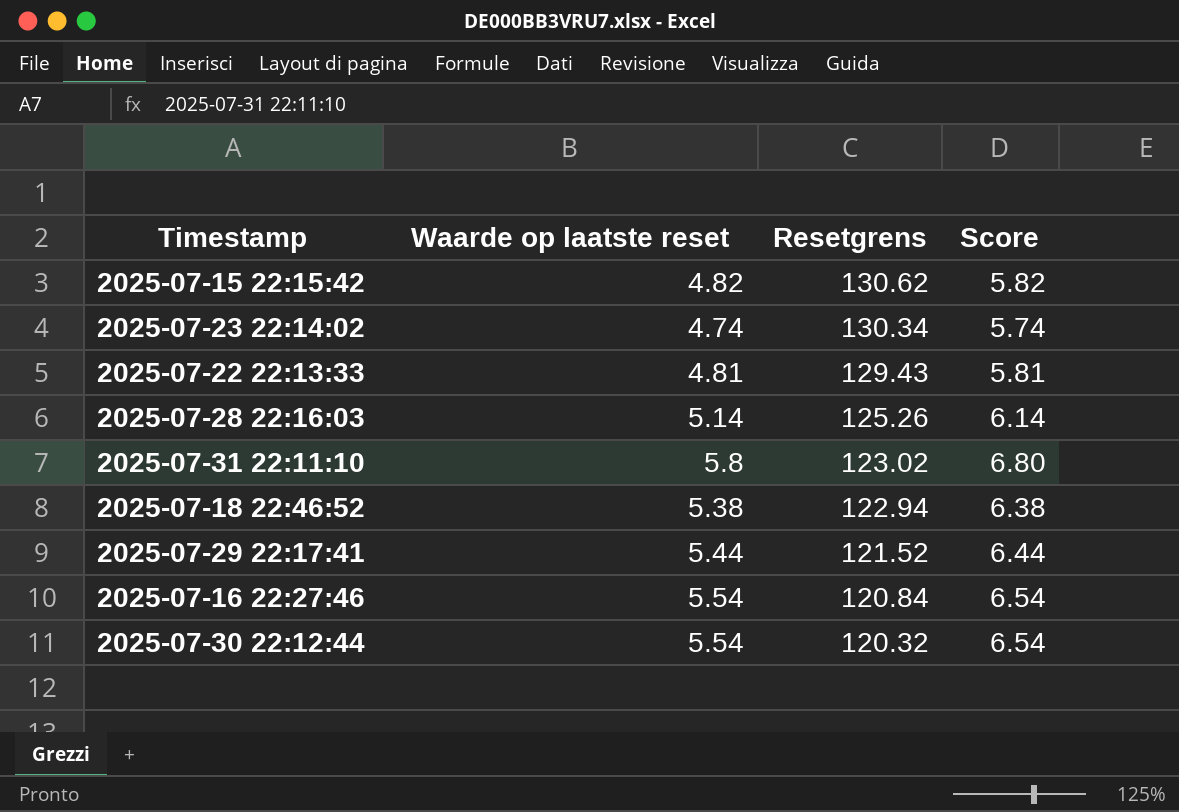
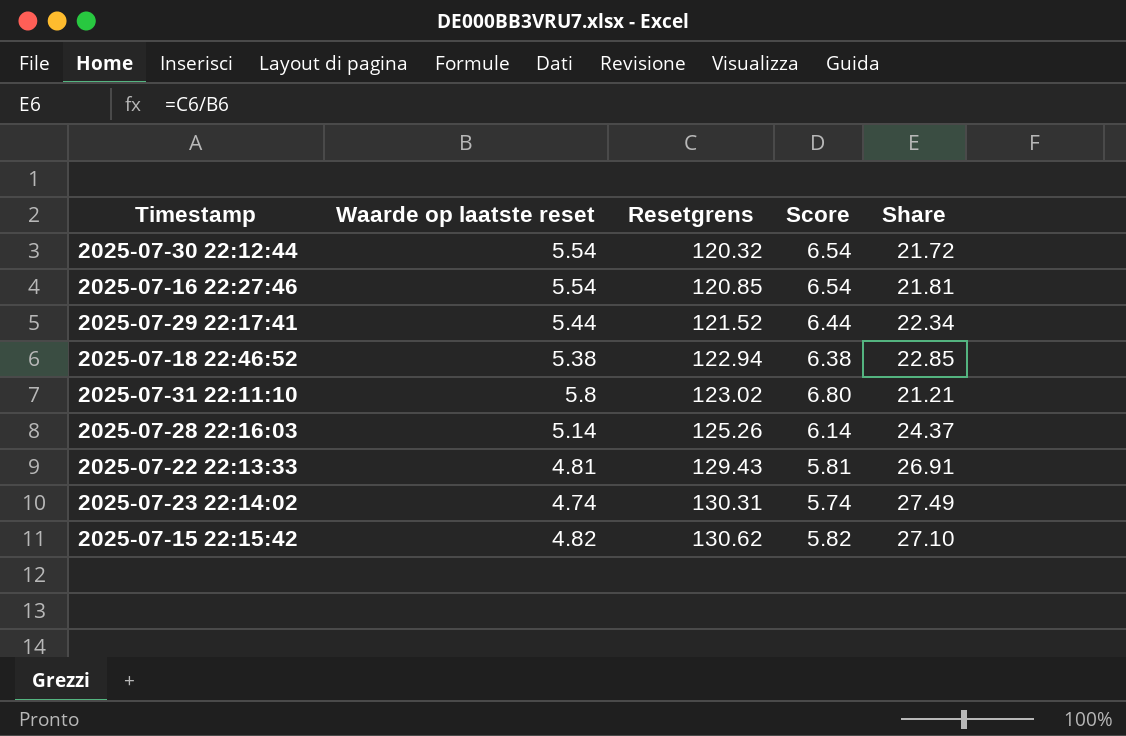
row order: Resetgrens descending -> Resetgrens ascending
column Share | formula: none -> [Resetgrens] / [Waarde op laatste reset]
2025-07-16 22:27:46 | Resetgrens: 120.84 -> 120.85
2025-07-23 22:14:02 | Resetgrens: 130.34 -> 130.31

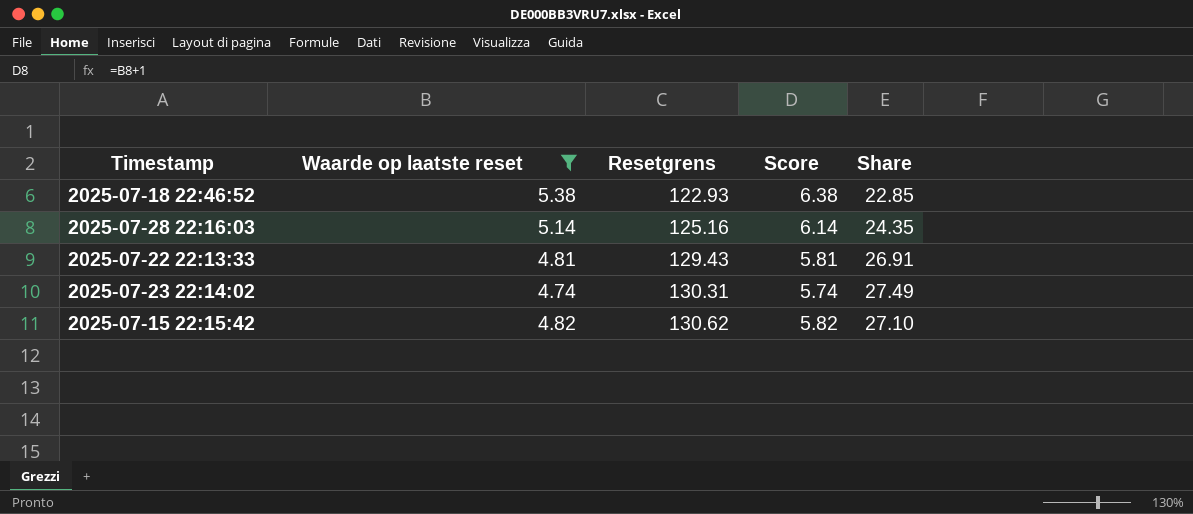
filter: none -> Waarde op laatste reset <= 5.38
2025-07-18 22:46:52 | Resetgrens: 122.94 -> 122.93
2025-07-28 22:16:03 | Resetgrens: 125.26 -> 125.16
2025-07-28 22:16:03 | Share: 24.37 -> 24.35

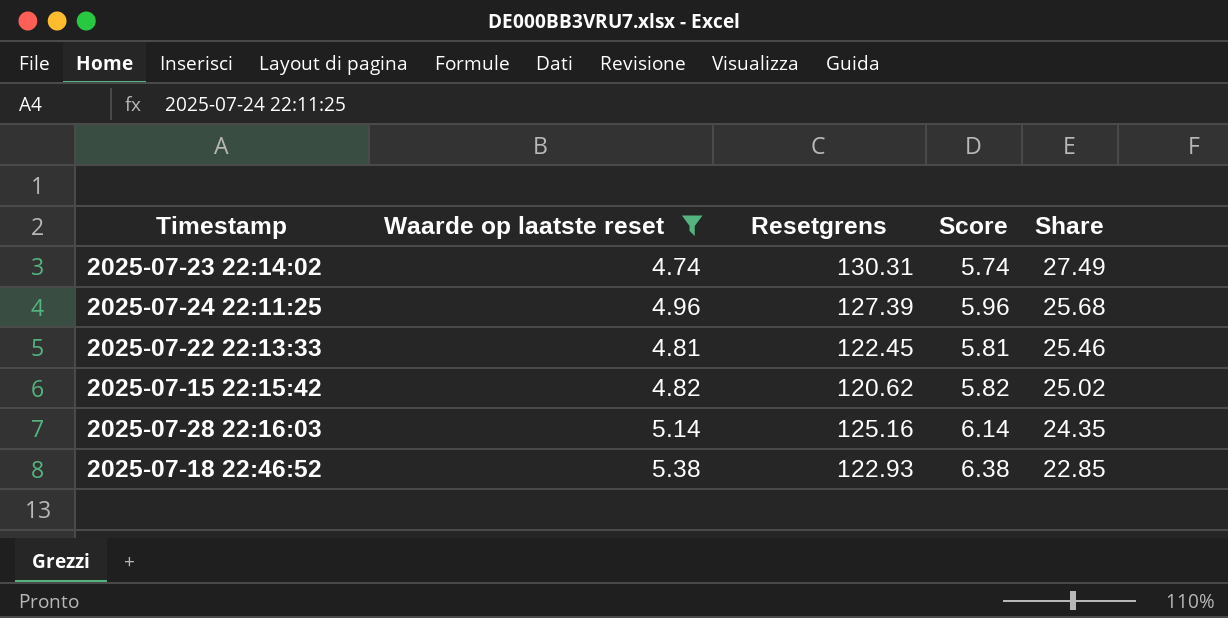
row order: Resetgrens ascending -> Share descending
row 2025-07-24 22:11:25: none -> 4.96 | 127.39 | 5.96 | 25.68
2025-07-22 22:13:33 | Resetgrens: 129.43 -> 122.45
2025-07-22 22:13:33 | Share: 26.91 -> 25.46
2025-07-15 22:15:42 | Resetgrens: 130.62 -> 120.62
2025-07-15 22:15:42 | Share: 27.10 -> 25.02

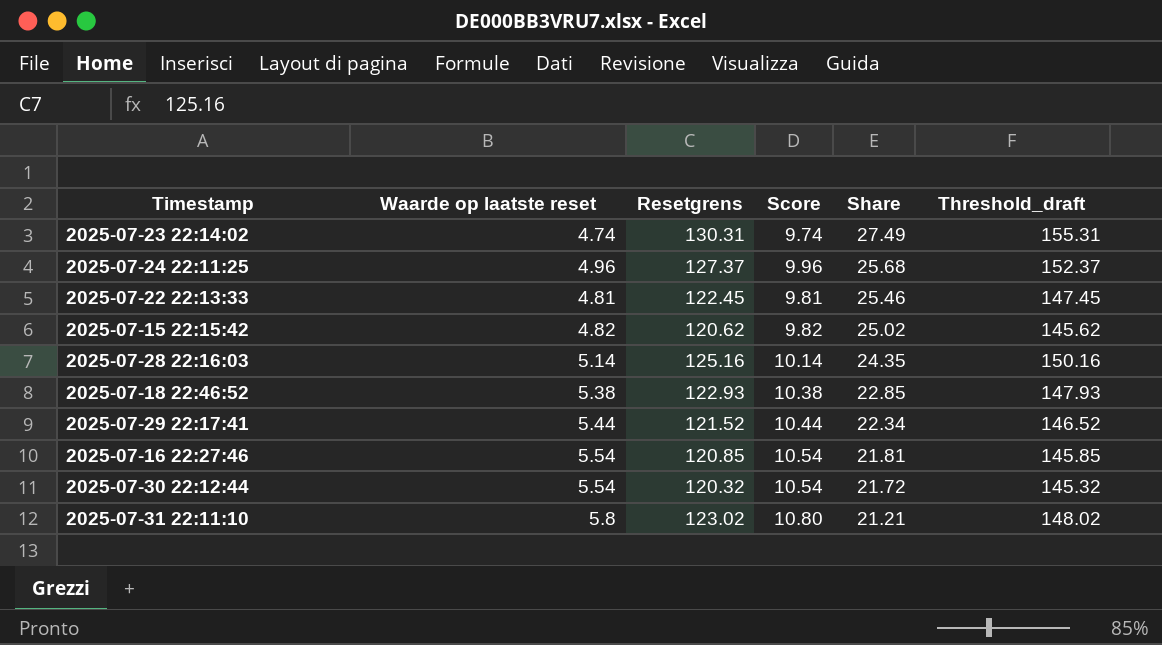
filter: Waarde op laatste reset <= 5.38 -> none
column Score | formula: [Waarde op laatste reset] + 1 -> [Waarde op laatste reset] + 5
column Threshold_draft | formula: none -> [Resetgrens] + 25
2025-07-24 22:11:25 | Resetgrens: 127.39 -> 127.37

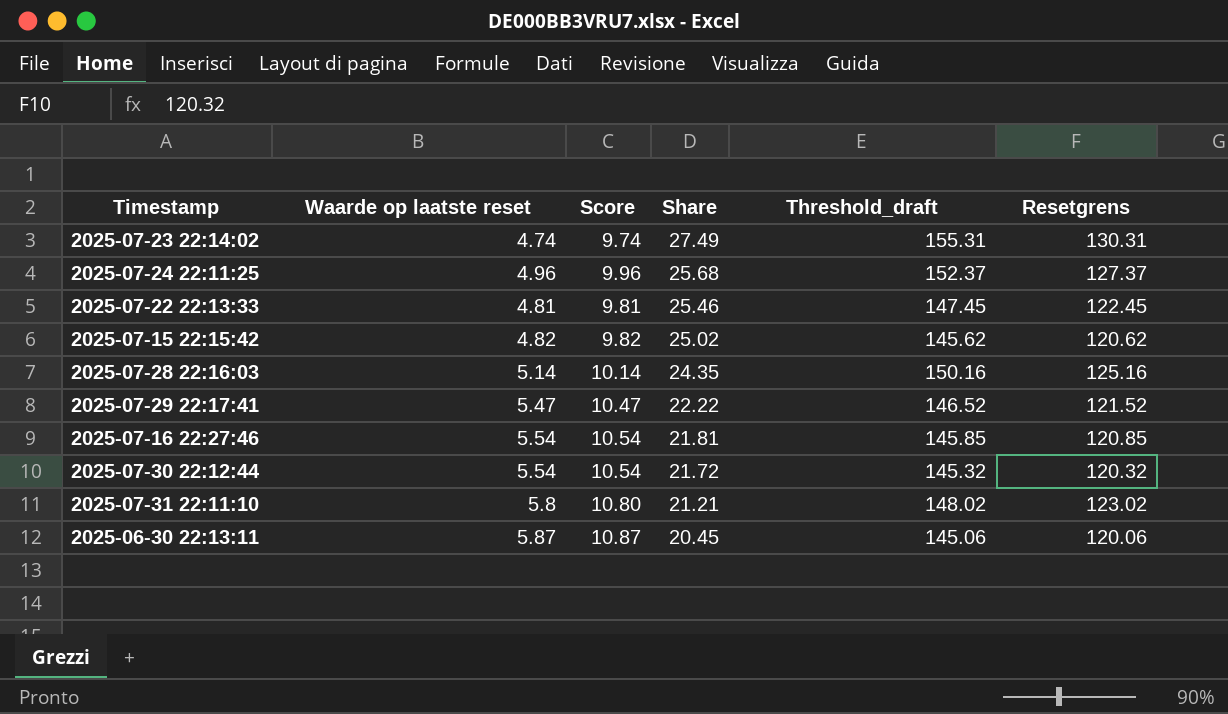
column Resetgrens | position: 3 -> 6
row 2025-07-18 22:46:52: 5.38 | 122.93 | 10.38 | 22.85 | 147.93 -> none
2025-07-29 22:17:41 | Waarde op laatste reset: 5.44 -> 5.47
2025-07-29 22:17:41 | Score: 10.44 -> 10.47
2025-07-29 22:17:41 | Share: 22.34 -> 22.22
row 2025-06-30 22:13:11: none -> 5.87 | 10.87 | 20.45 | 145.06 | 120.06

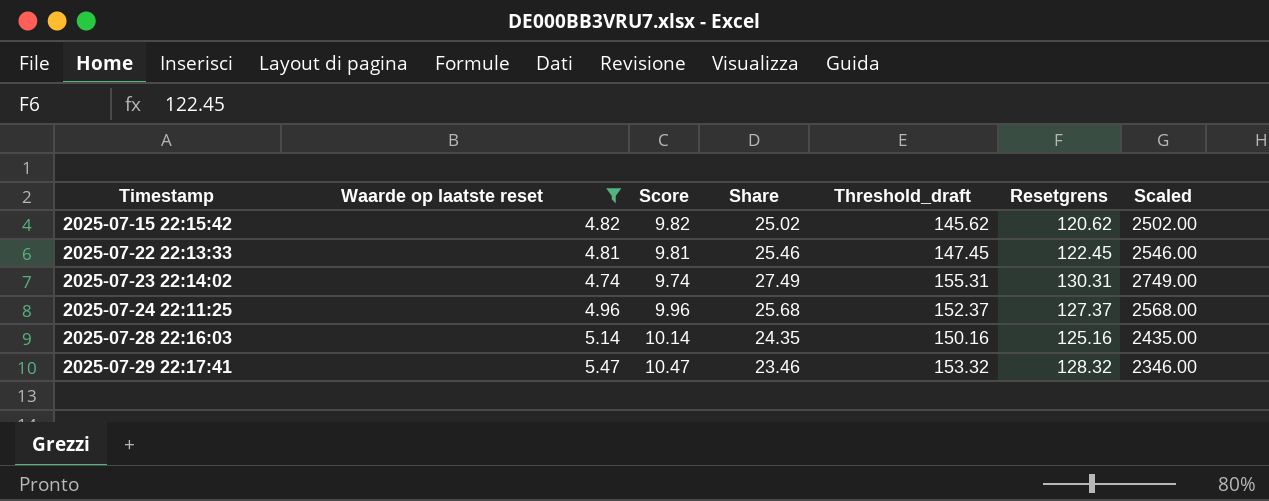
filter: none -> Waarde op laatste reset <= 5.47
row order: Share descending -> Timestamp ascending
column Scaled | formula: none -> [Share] * 100
2025-07-29 22:17:41 | Share: 22.22 -> 23.46
2025-07-29 22:17:41 | Threshold_draft: 146.52 -> 153.32
2025-07-29 22:17:41 | Resetgrens: 121.52 -> 128.32

